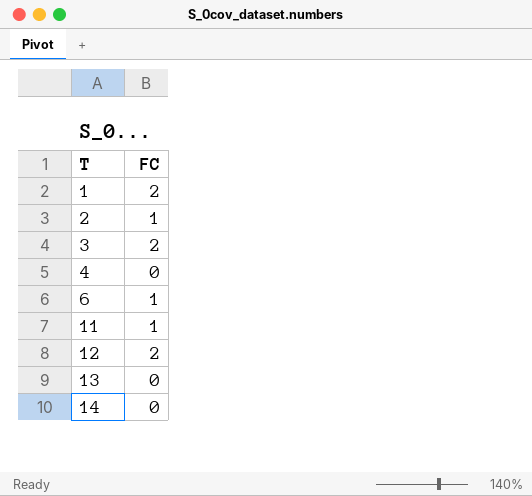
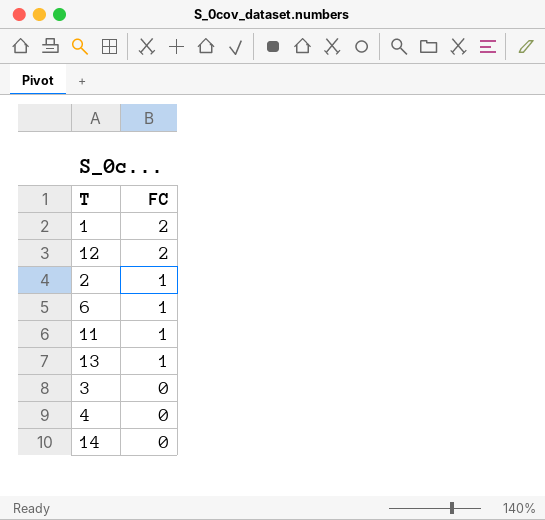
row order: T ascending -> FC descending
13 | FC: 0 -> 1
3 | FC: 2 -> 0

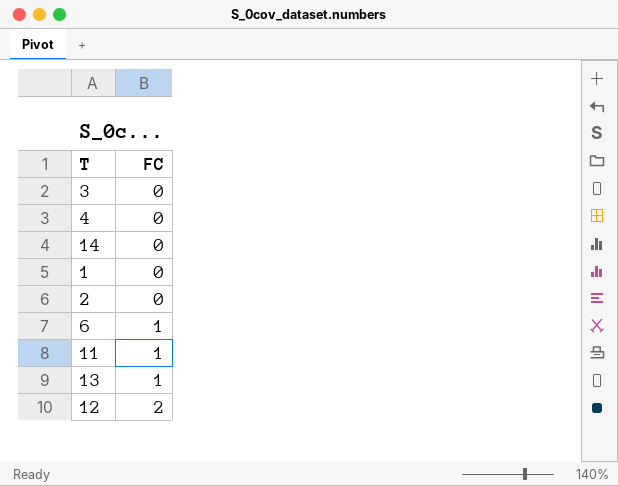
row order: FC descending -> FC ascending
1 | FC: 2 -> 0
2 | FC: 1 -> 0

